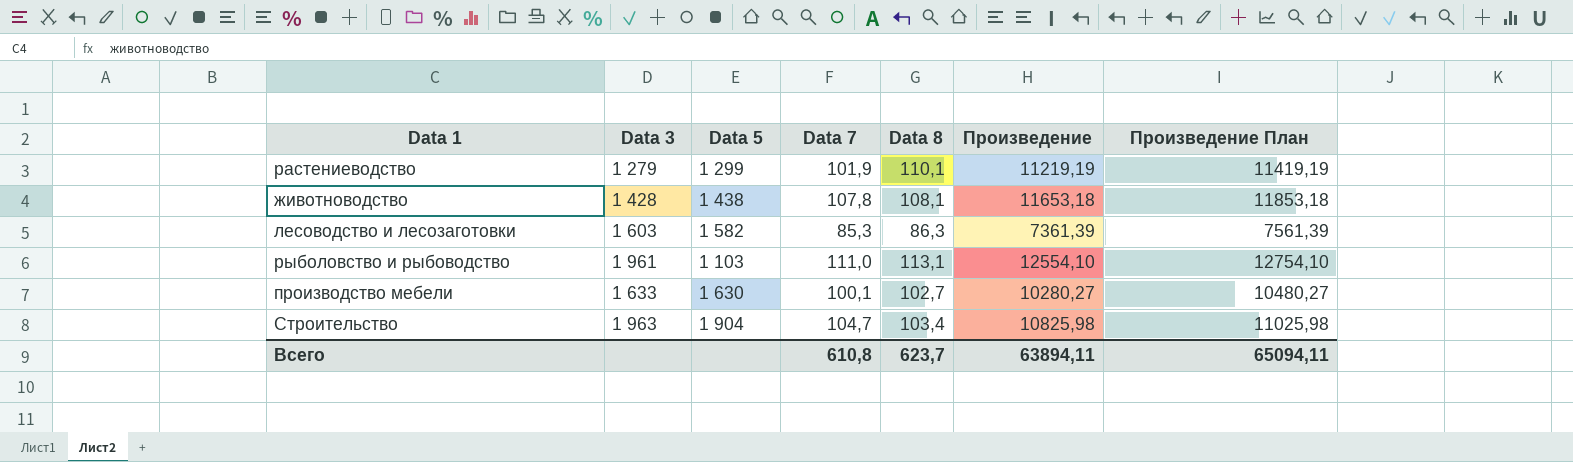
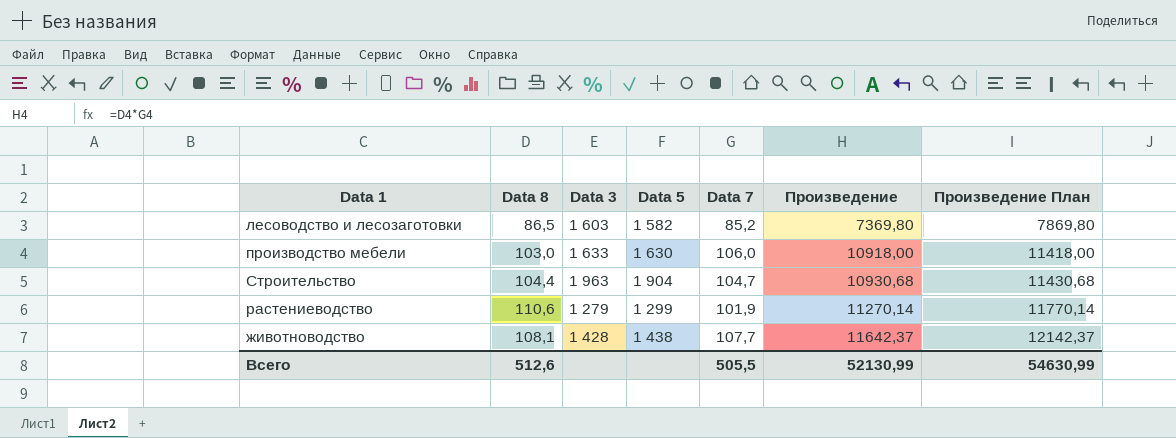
row order: none -> Произведение ascending
column Data 8 | position: 5 -> 2
column Произведение План | formula: [Произведение] + 200 -> [Произведение] + 500
row рыболовство и рыбоводство: 1 961 | 1 103 | 111,0 | 113,1 | 12554,10 | 12754,10 -> none
лесоводство и лесозаготовки | Data 8: 86,3 -> 86,5
лесоводство и лесозаготовки | Data 7: 85,3 -> 85,2
лесоводство и лесозаготовки | Произведение: 7361,39 -> 7369,80
производство мебели | Data 8: 102,7 -> 103,0
производство мебели | Data 7: 100,1 -> 106,0
производство мебели | Произведение: 10280,27 -> 10918,00
Строительство | Data 8: 103,4 -> 104,4
Строительство | Произведение: 10825,98 -> 10930,68
растениеводство | Data 8: 110,1 -> 110,6
растениеводство | Произведение: 11219,19 -> 11270,14
животноводство | Data 7: 107,8 -> 107,7
животноводство | Произведение: 11653,18 -> 11642,37
Всего | Data 8: 623,7 -> 512,6
Всего | Data 7: 610,8 -> 505,5
Всего | Произведение: 63894,11 -> 52130,99
Всего | Произведение План: 65094,11 -> 54630,99

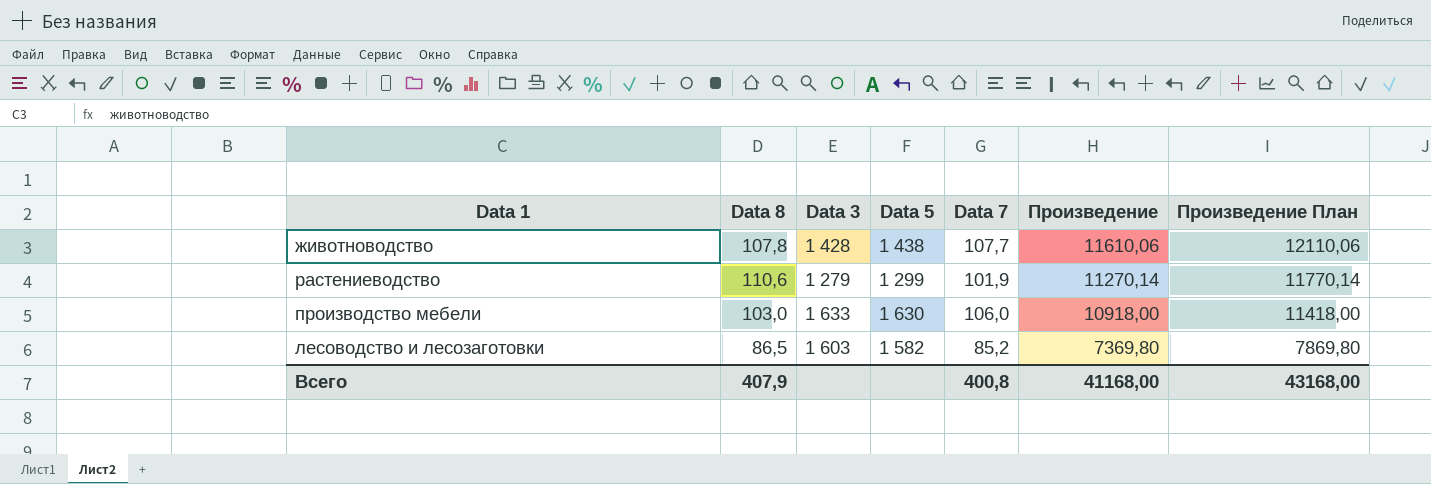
row order: Произведение ascending -> Произведение descending
row Строительство: 104,4 | 1 963 | 1 904 | 104,7 | 10930,68 | 11430,68 -> none
животноводство | Data 8: 108,1 -> 107,8
животноводство | Произведение: 11642,37 -> 11610,06
животноводство | Произведение План: 12142,37 -> 12110,06
Всего | Data 8: 512,6 -> 407,9
Всего | Data 7: 505,5 -> 400,8
Всего | Произведение: 52130,99 -> 41168,00
Всего | Произведение План: 54630,99 -> 43168,00

